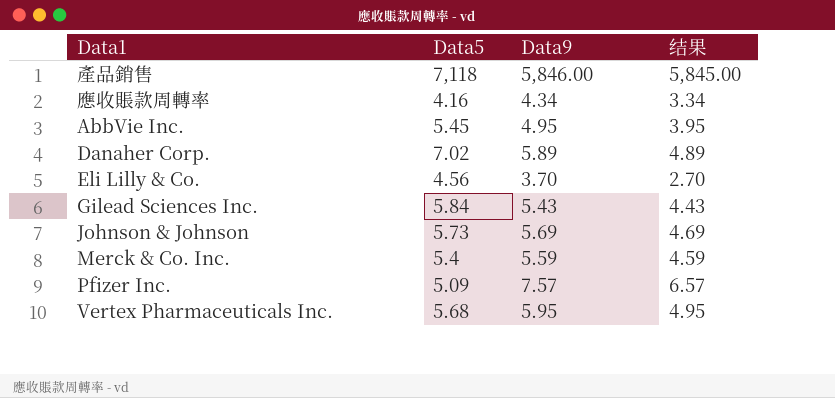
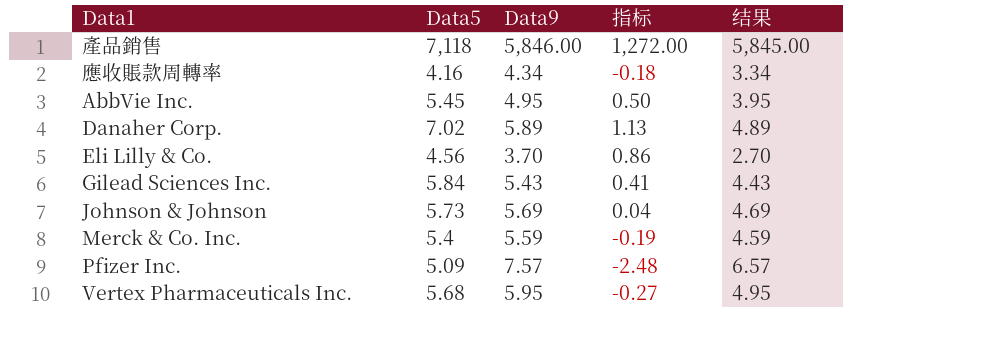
column 指标 | formula: none -> [Data5] - [Data9]

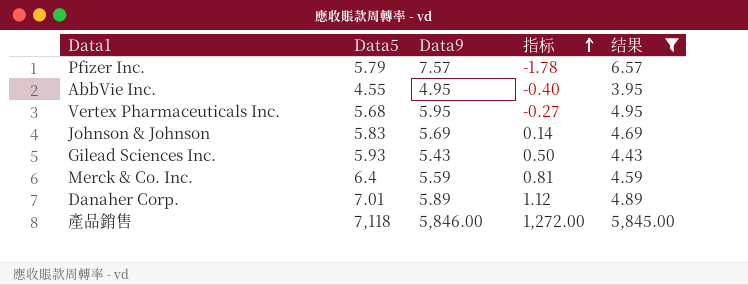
filter: none -> 结果 >= 3.95
row order: none -> 指标 ascending
Pfizer Inc. | Data5: 5.09 -> 5.79
Pfizer Inc. | 指标: -2.48 -> -1.78
AbbVie Inc. | Data5: 5.45 -> 4.55
AbbVie Inc. | 指标: 0.50 -> -0.40
Johnson & Johnson | Data5: 5.73 -> 5.83
Johnson & Johnson | 指标: 0.04 -> 0.14
Gilead Sciences Inc. | Data5: 5.84 -> 5.93
Gilead Sciences Inc. | 指标: 0.41 -> 0.50
Merck & Co. Inc. | Data5: 5.4 -> 6.4
Merck & Co. Inc. | 指标: -0.19 -> 0.81
Danaher Corp. | Data5: 7.02 -> 7.01
Danaher Corp. | 指标: 1.13 -> 1.12

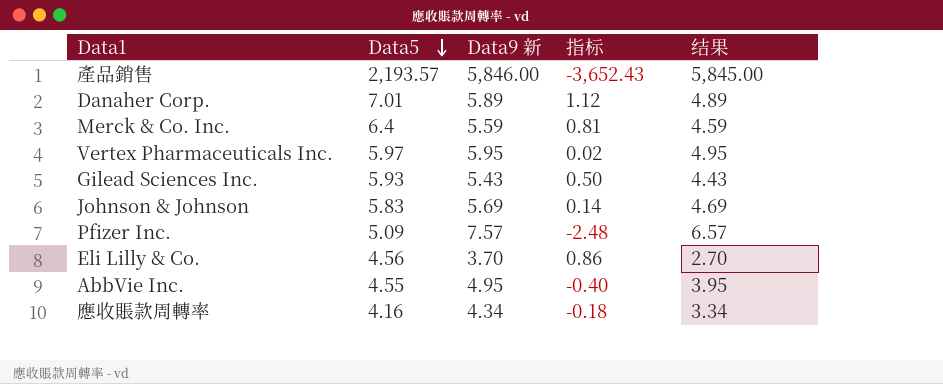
filter: 结果 >= 3.95 -> none
row order: 指标 ascending -> Data5 descending
column name: Data9 -> Data9 新
產品銷售 | Data5: 7,118 -> 2,193.57
產品銷售 | 指标: 1,272.00 -> -3,652.43
Vertex Pharmaceuticals Inc. | Data5: 5.68 -> 5.97
Vertex Pharmaceuticals Inc. | 指标: -0.27 -> 0.02
Pfizer Inc. | Data5: 5.79 -> 5.09
Pfizer Inc. | 指标: -1.78 -> -2.48

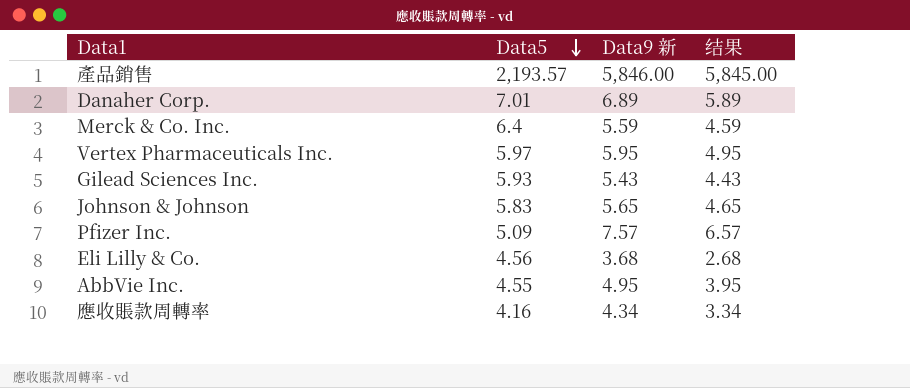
column 指标 | formula: [Data5] - [Data9 新] -> none
Danaher Corp. | Data9 新: 5.89 -> 6.89
Danaher Corp. | 结果: 4.89 -> 5.89
Johnson & Johnson | Data9 新: 5.69 -> 5.65
Johnson & Johnson | 结果: 4.69 -> 4.65
Eli Lilly & Co. | Data9 新: 3.70 -> 3.68
Eli Lilly & Co. | 结果: 2.70 -> 2.68

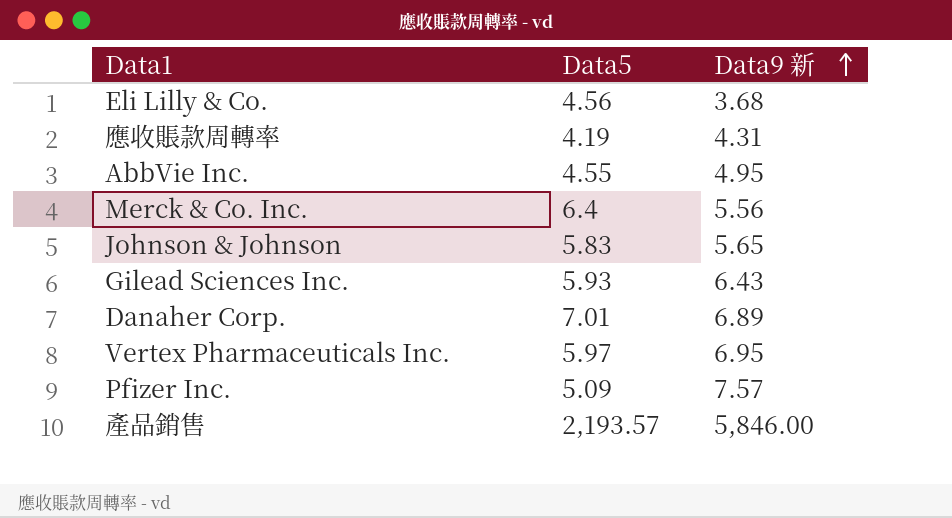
row order: Data5 descending -> Data9 新 ascending
column 结果 | formula: [Data9 新] - 1 -> none
應收賬款周轉率 | Data5: 4.16 -> 4.19
應收賬款周轉率 | Data9 新: 4.34 -> 4.31
Merck & Co. Inc. | Data9 新: 5.59 -> 5.56
Gilead Sciences Inc. | Data9 新: 5.43 -> 6.43
Vertex Pharmaceuticals Inc. | Data9 新: 5.95 -> 6.95

